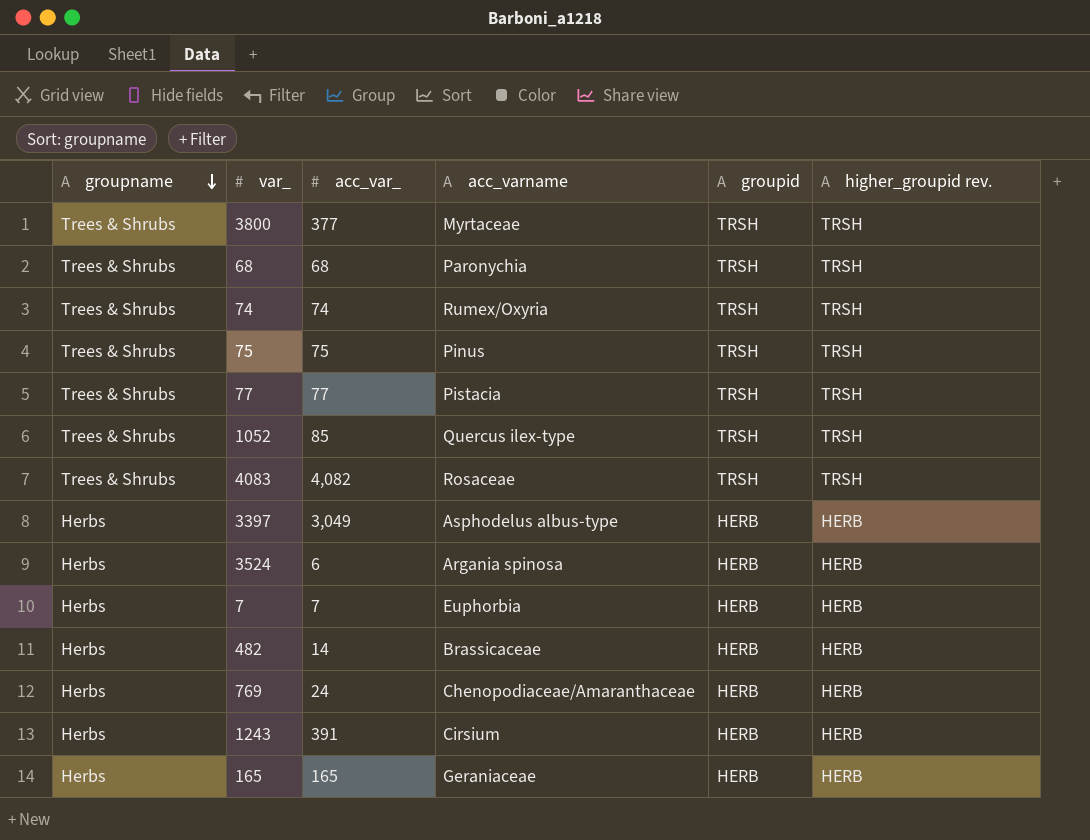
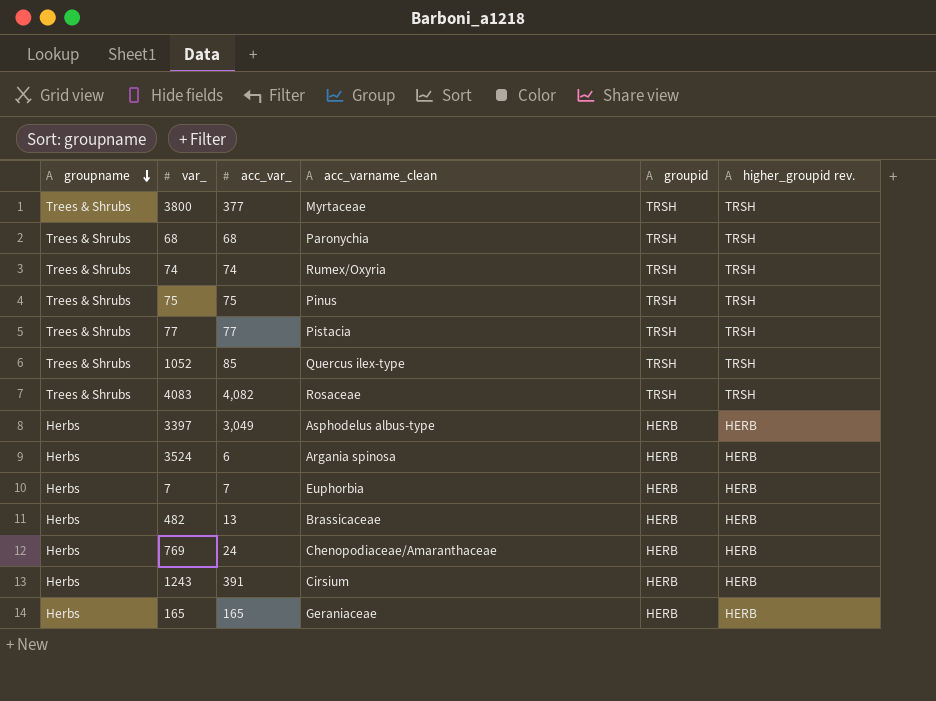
column name: acc_varname -> acc_varname_clean
482 | acc_var_: 14 -> 13

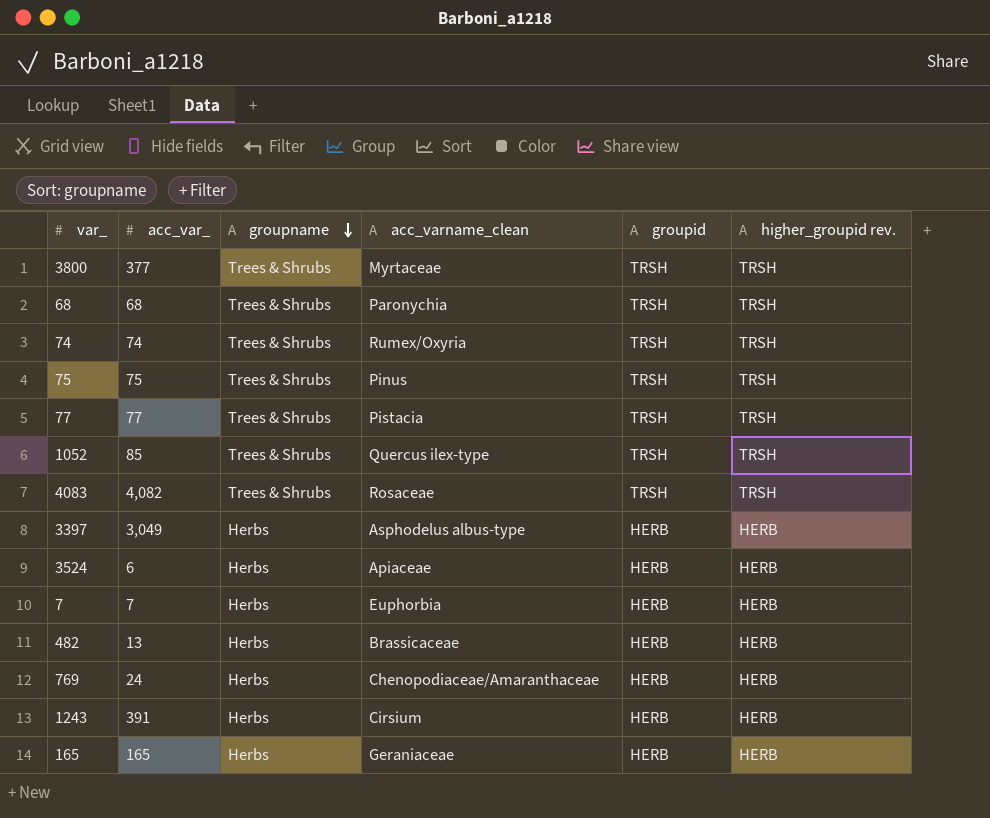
column groupname | position: 1 -> 3
3524 | acc_varname_clean: Argania spinosa -> Apiaceae

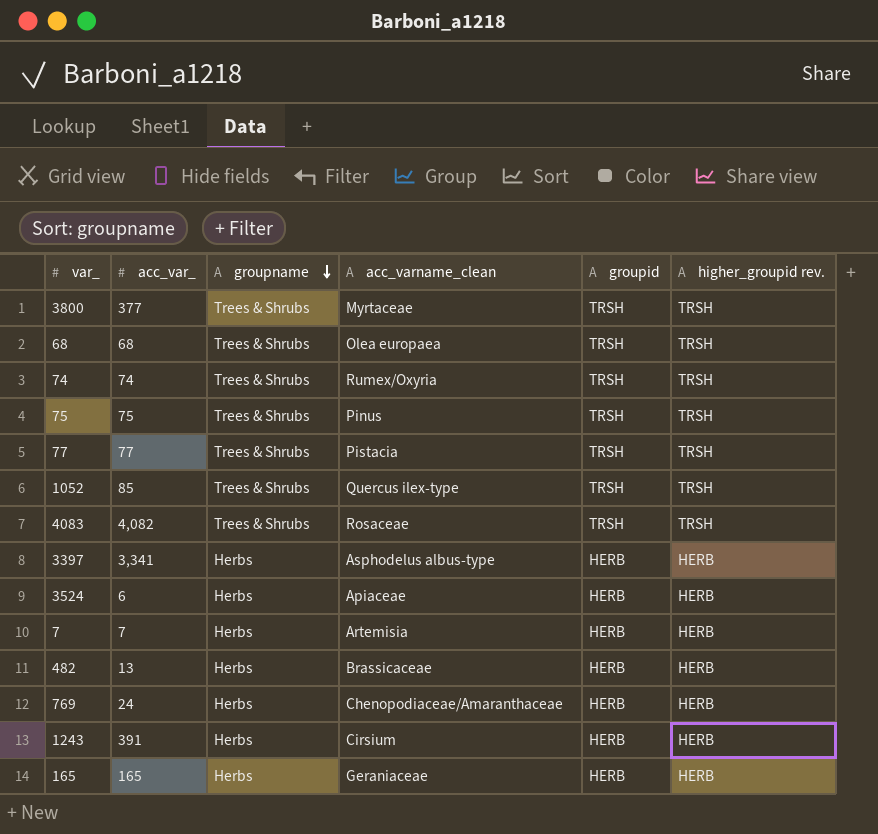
68 | acc_varname_clean: Paronychia -> Olea europaea
3397 | acc_var_: 3,049 -> 3,341
7 | acc_varname_clean: Euphorbia -> Artemisia

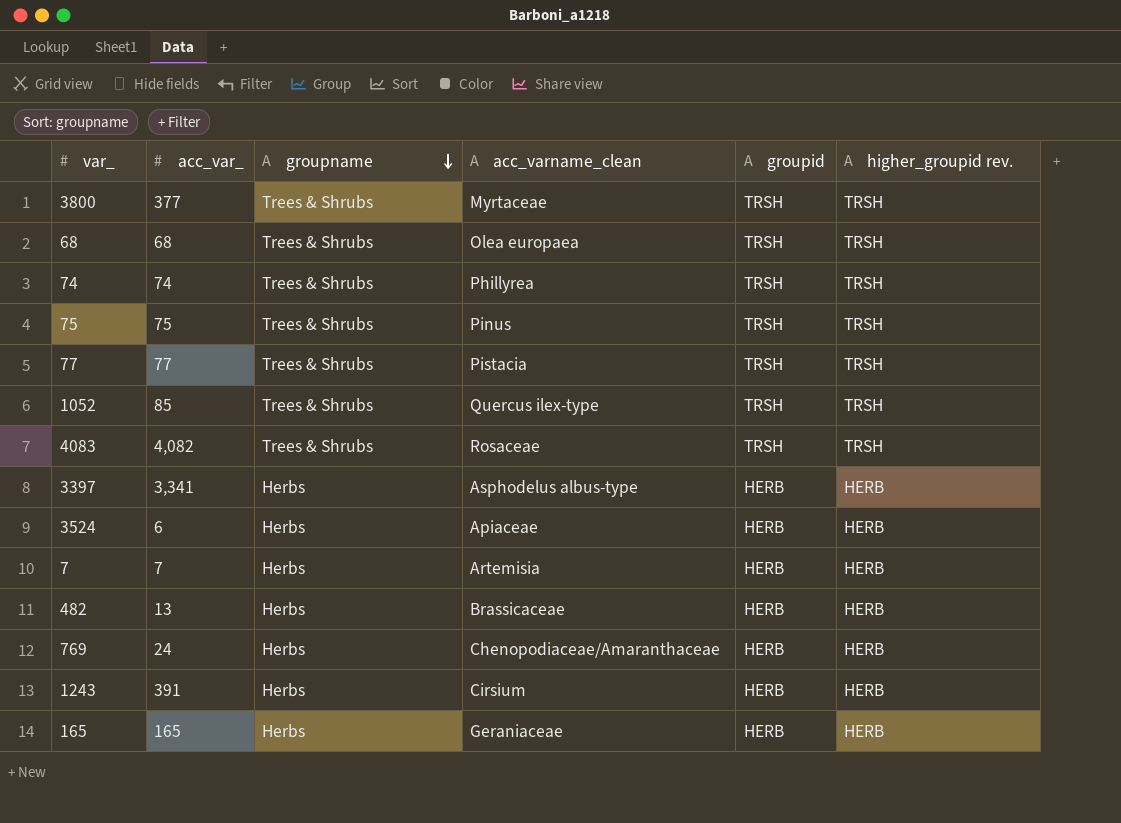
74 | acc_varname_clean: Rumex/Oxyria -> Phillyrea

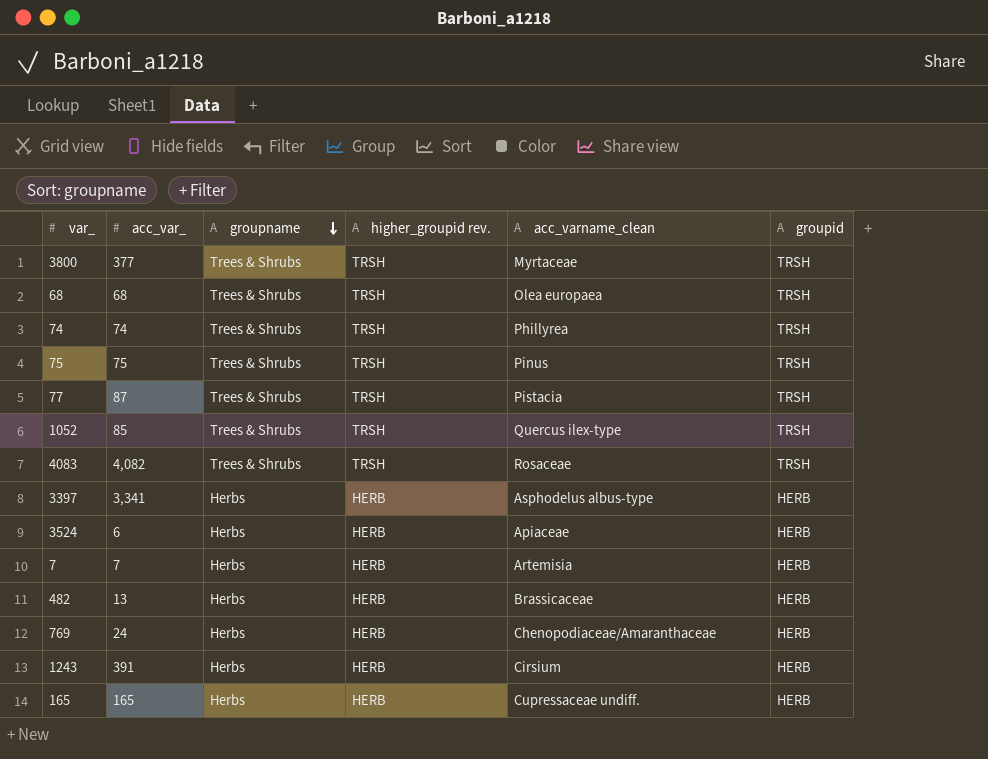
column higher_groupid rev. | position: 6 -> 4
77 | acc_var_: 77 -> 87
165 | acc_varname_clean: Geraniaceae -> Cupressaceae undiff.

